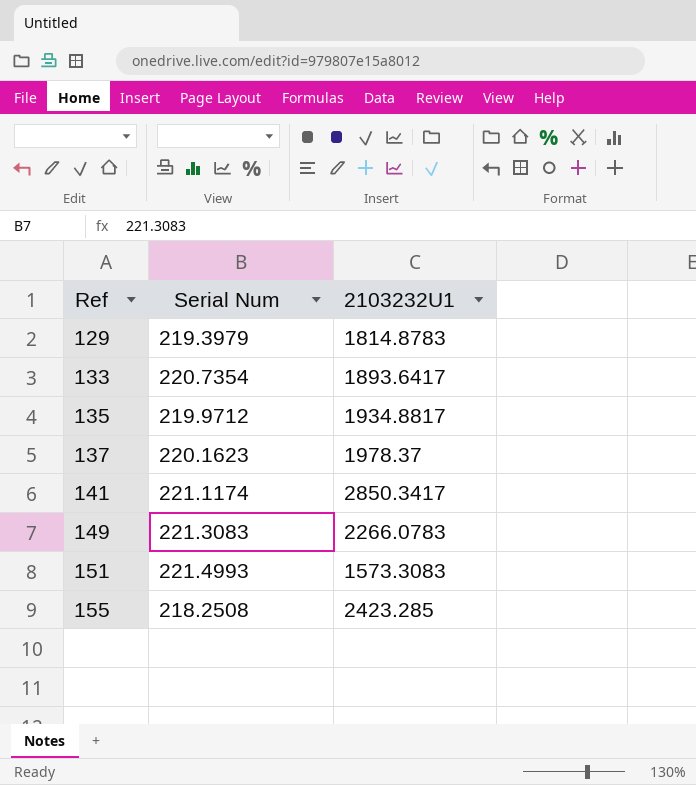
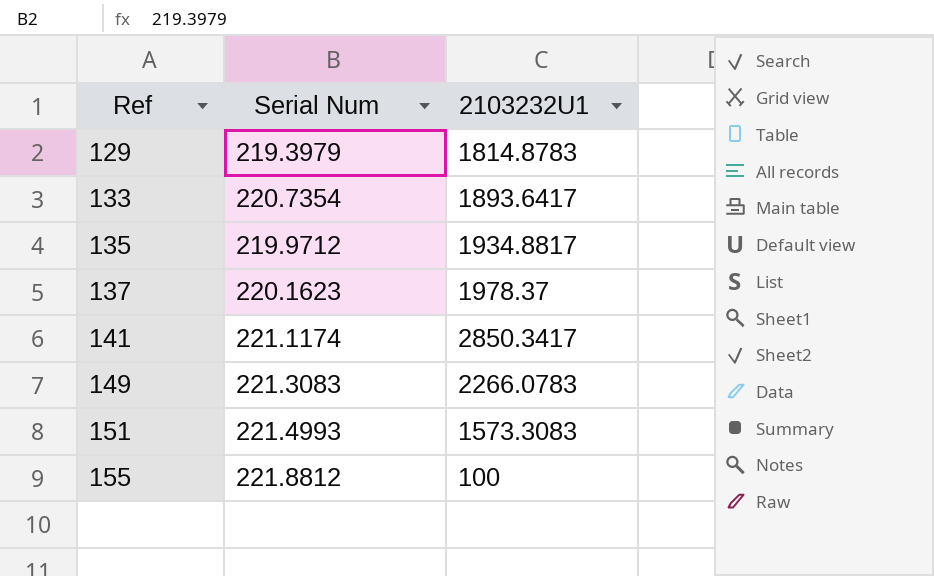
155 | Serial Num: 218.2508 -> 221.8812
155 | 2103232U1: 2423.285 -> 100

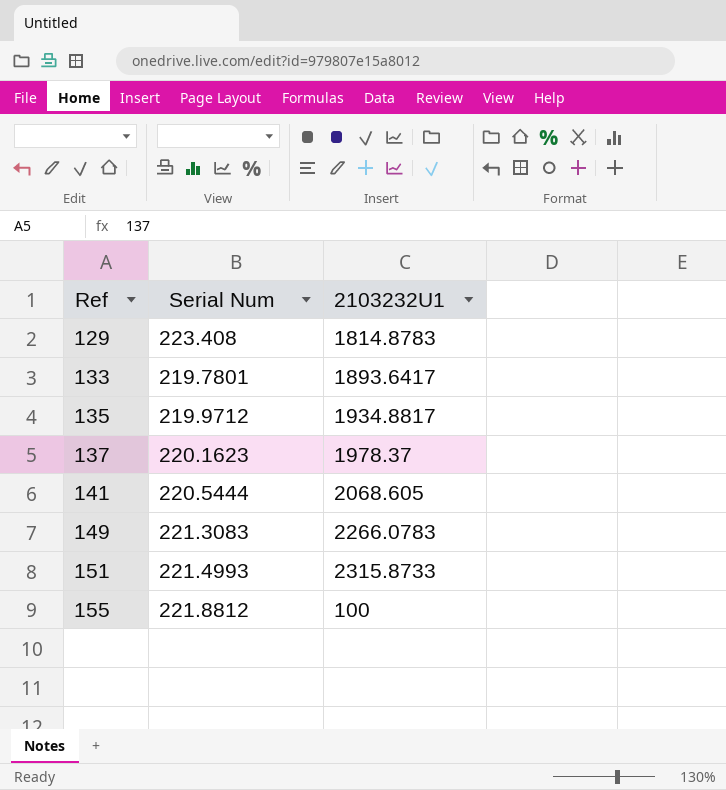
129 | Serial Num: 219.3979 -> 223.408
133 | Serial Num: 220.7354 -> 219.7801
141 | Serial Num: 221.1174 -> 220.5444
141 | 2103232U1: 2850.3417 -> 2068.605
151 | 2103232U1: 1573.3083 -> 2315.8733

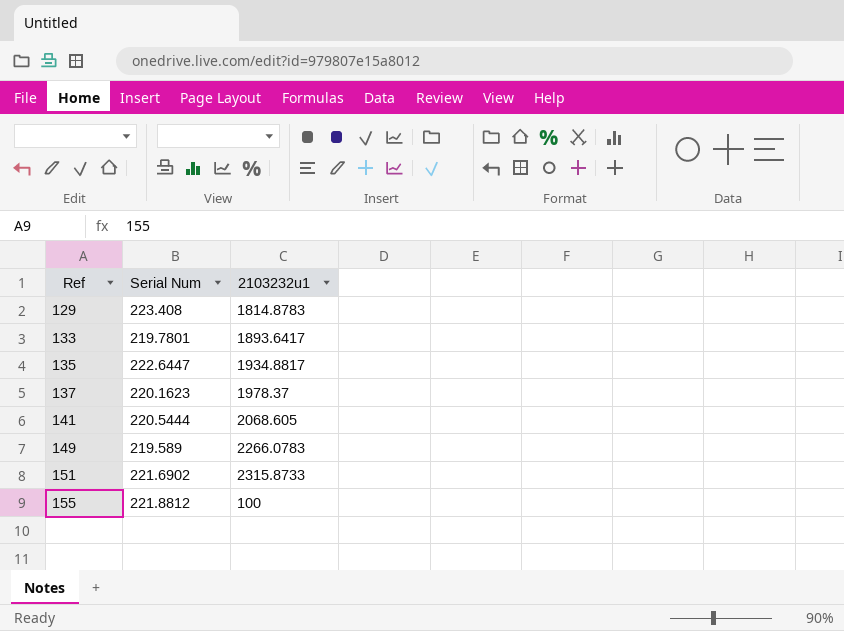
column name: 2103232U1 -> 2103232u1
135 | Serial Num: 219.9712 -> 222.6447
149 | Serial Num: 221.3083 -> 219.589
151 | Serial Num: 221.4993 -> 221.6902

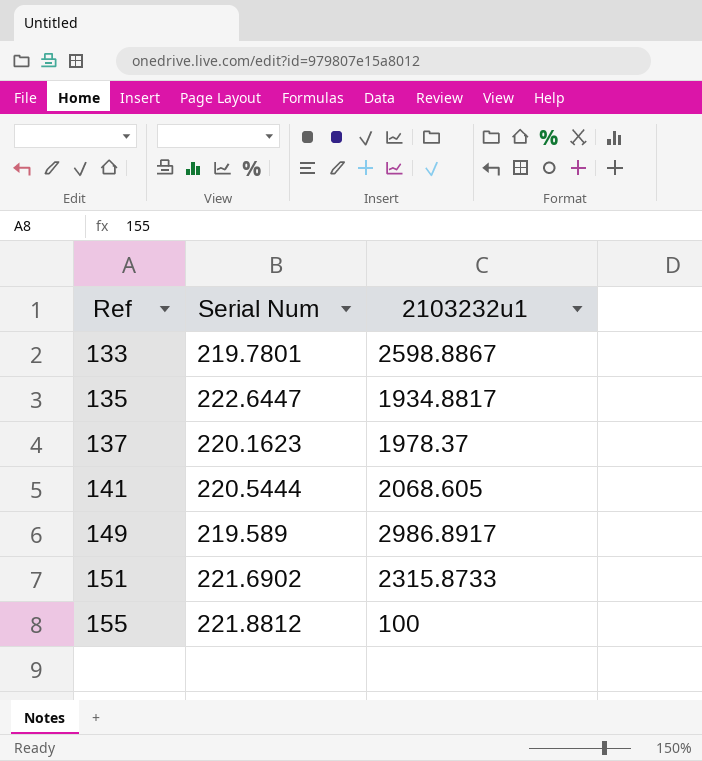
row 129: 223.408 | 1814.8783 -> none
133 | 2103232u1: 1893.6417 -> 2598.8867
149 | 2103232u1: 2266.0783 -> 2986.8917

